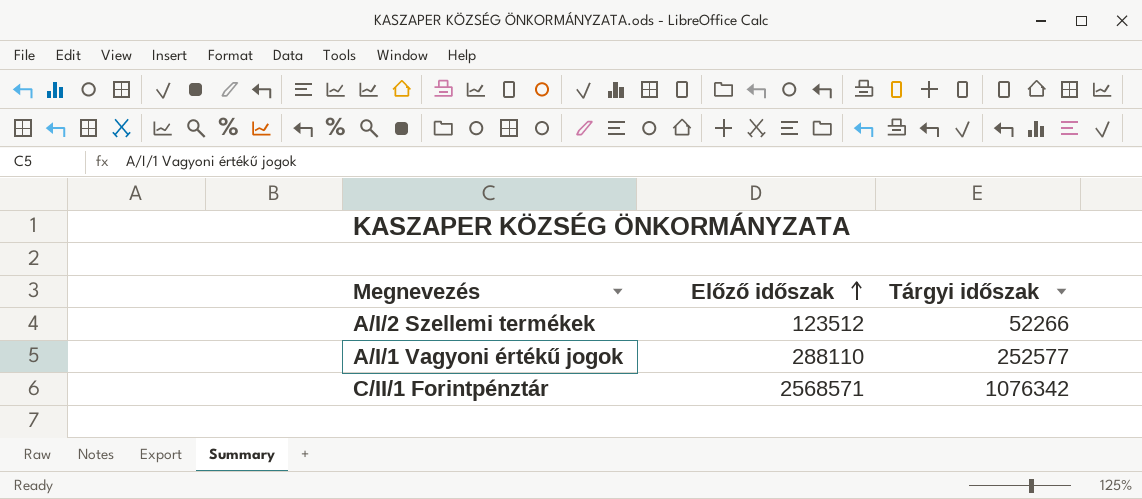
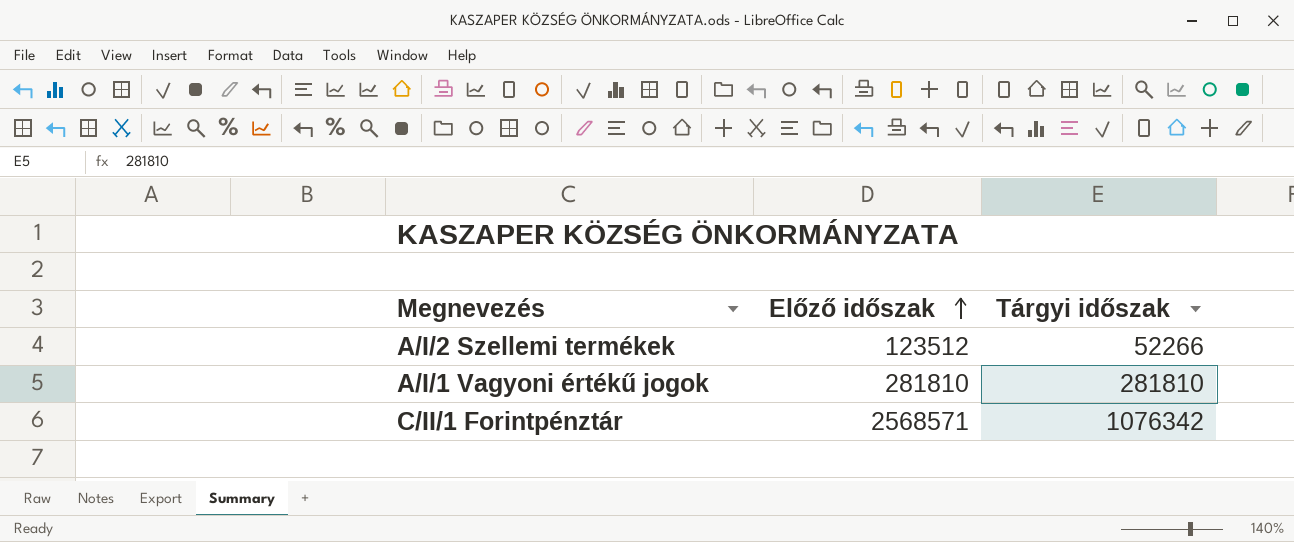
A/I/1 Vagyoni értékű jogok | Előző időszak: 288110 -> 281810
A/I/1 Vagyoni értékű jogok | Tárgyi időszak: 252577 -> 281810

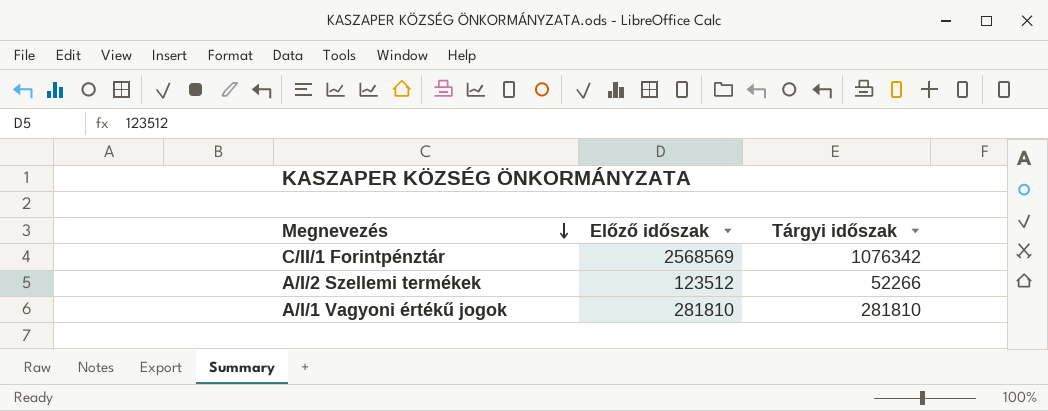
row order: Előző időszak ascending -> Megnevezés descending
C/II/1 Forintpénztár | Előző időszak: 2568571 -> 2568569

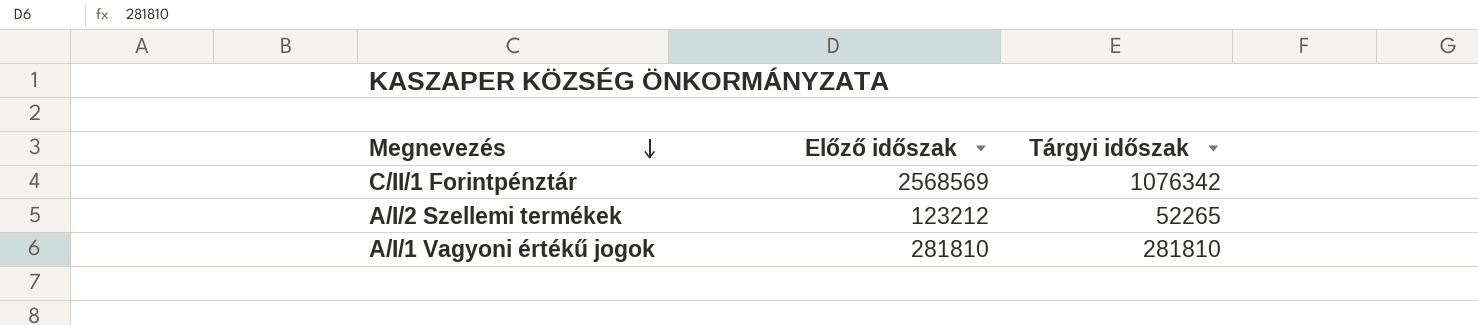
A/I/2 Szellemi termékek | Előző időszak: 123512 -> 123212
A/I/2 Szellemi termékek | Tárgyi időszak: 52266 -> 52265

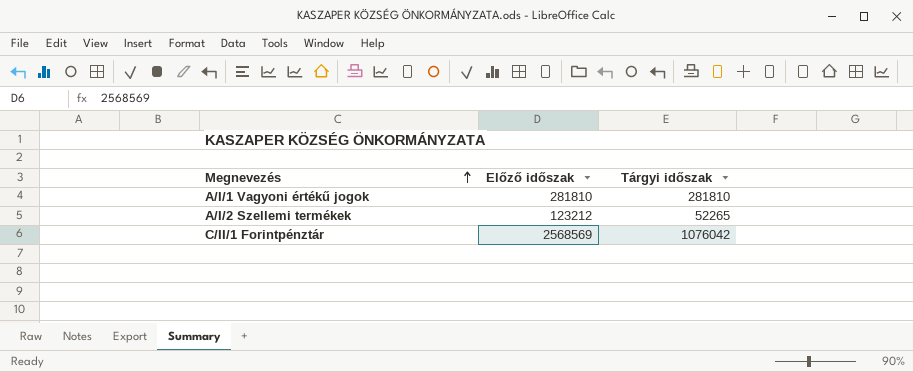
row order: Megnevezés descending -> Megnevezés ascending
C/II/1 Forintpénztár | Tárgyi időszak: 1076342 -> 1076042

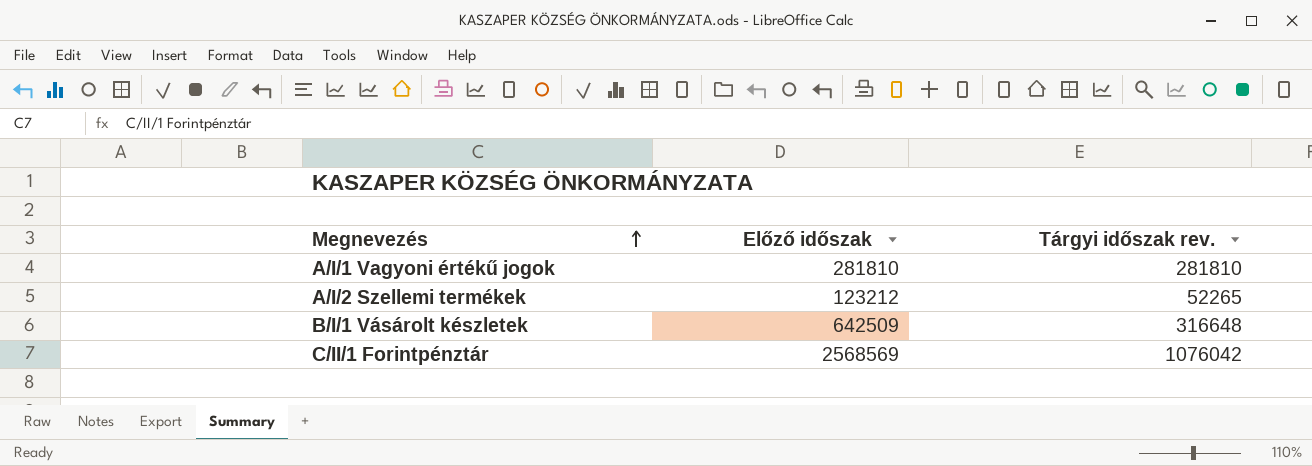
column name: Tárgyi időszak -> Tárgyi időszak rev.
row B/I/1 Vásárolt készletek: none -> 642509 | 316648

